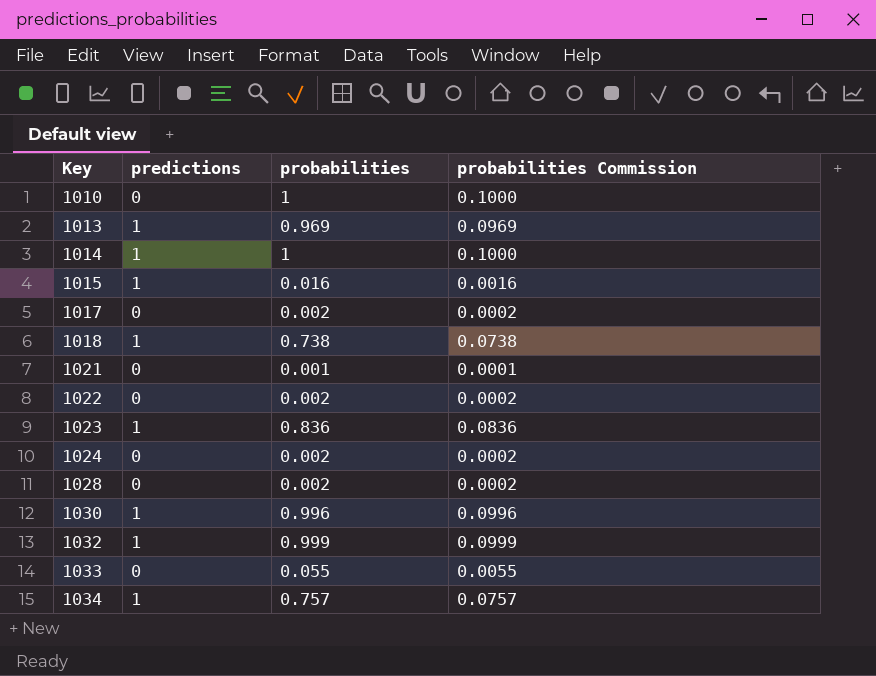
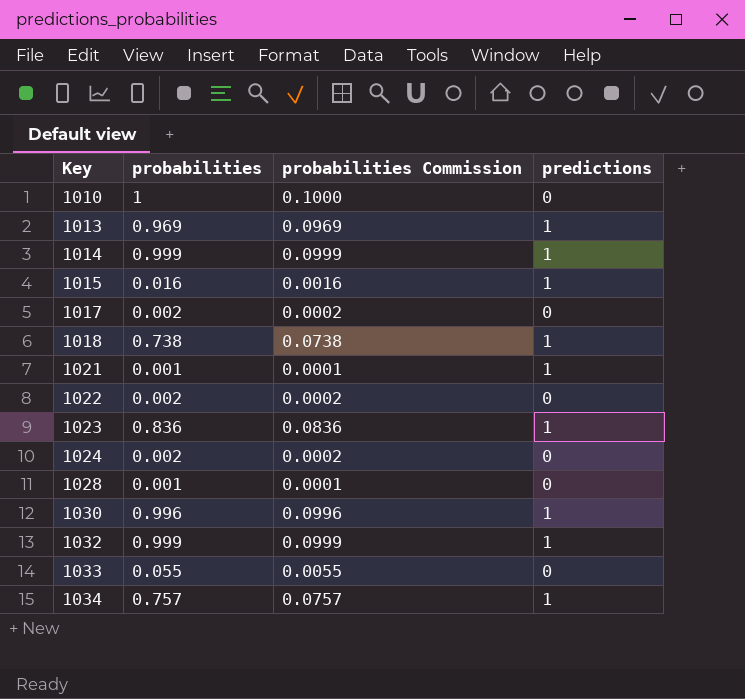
column predictions | position: 2 -> 4
1014 | probabilities: 1 -> 0.999
1014 | probabilities Commission: 0.1000 -> 0.0999
1021 | predictions: 0 -> 1
1028 | probabilities: 0.002 -> 0.001
1028 | probabilities Commission: 0.0002 -> 0.0001

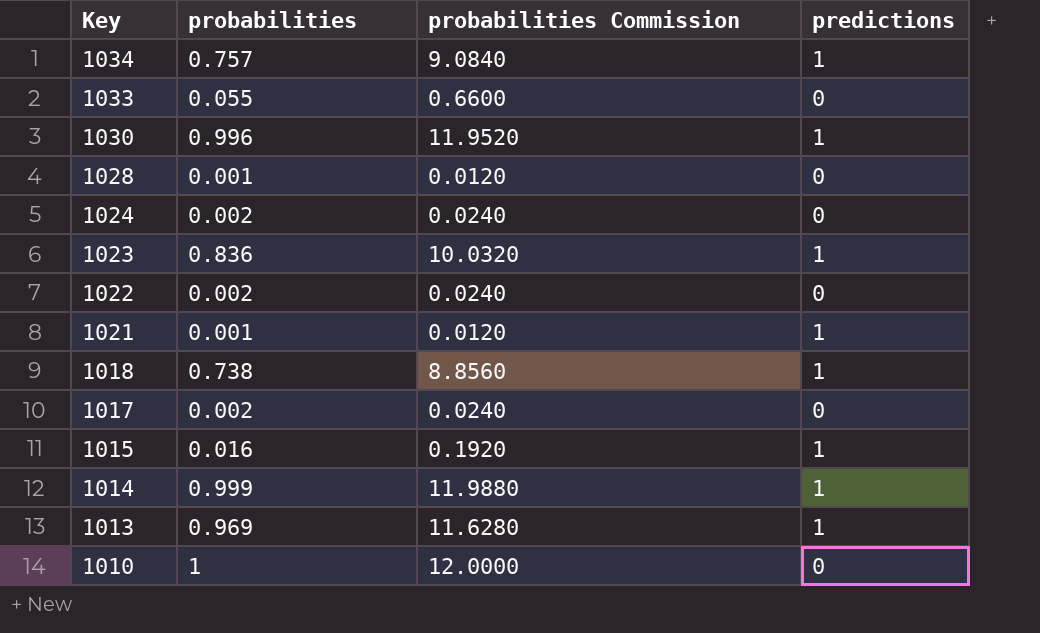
row order: Key ascending -> Key descending
column probabilities Commission | formula: [probabilities] * 0.1 -> [probabilities] * 12
row 1032: 0.999 | 0.0999 | 1 -> none

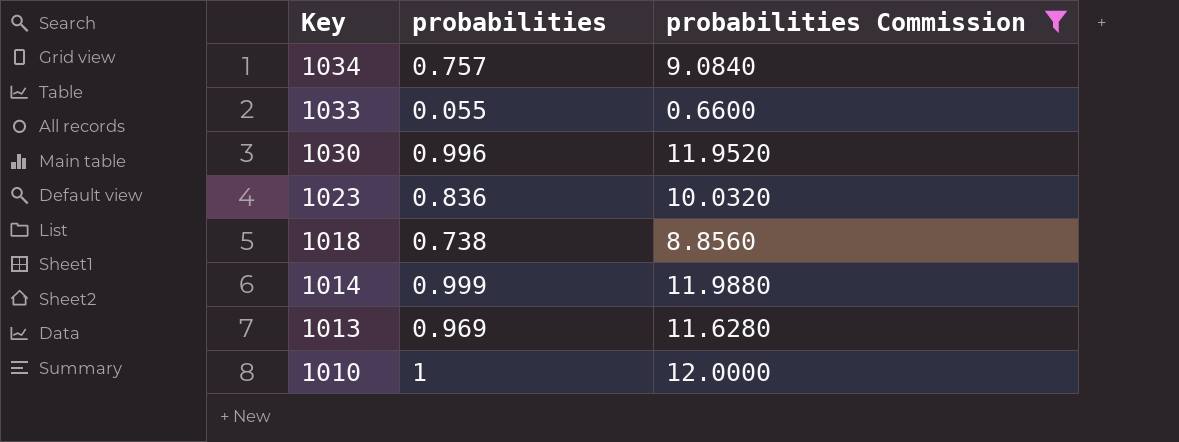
filter: none -> probabilities Commission >= 0.6600
column predictions | position: 4 -> none

